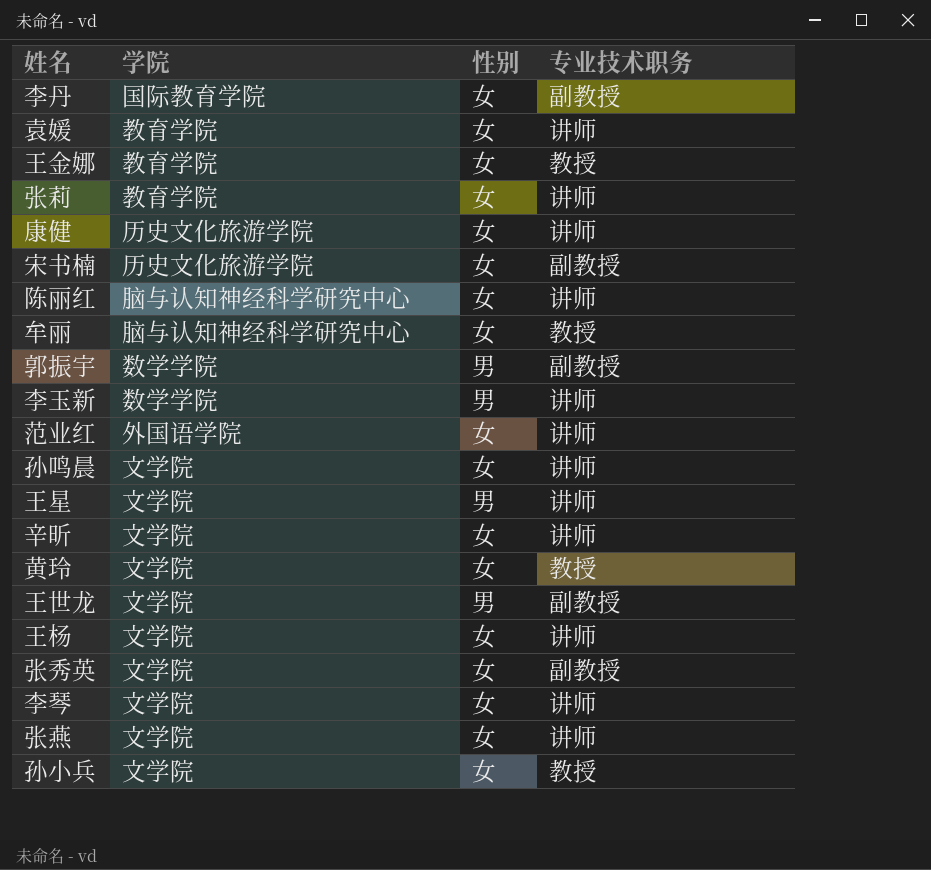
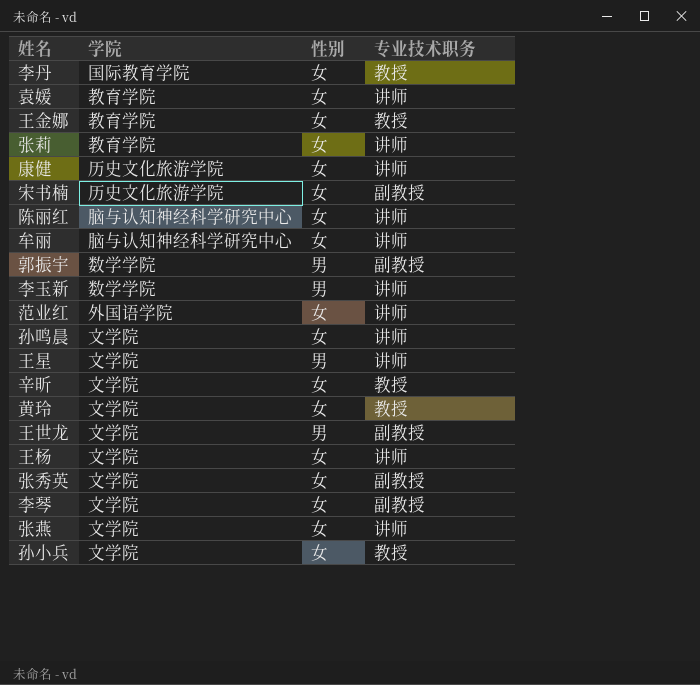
李丹 | 专业技术职务: 副教授 -> 教授
牟丽 | 专业技术职务: 教授 -> 讲师
辛昕 | 专业技术职务: 讲师 -> 教授
李琴 | 专业技术职务: 讲师 -> 副教授

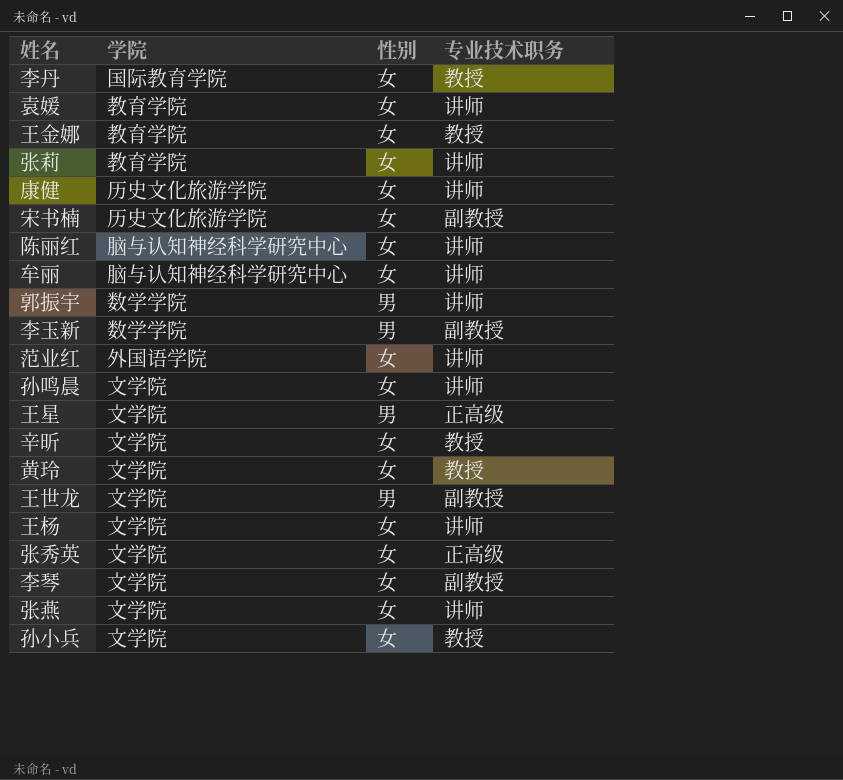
郭振宇 | 专业技术职务: 副教授 -> 讲师
李玉新 | 专业技术职务: 讲师 -> 副教授
王星 | 专业技术职务: 讲师 -> 正高级
张秀英 | 专业技术职务: 副教授 -> 正高级

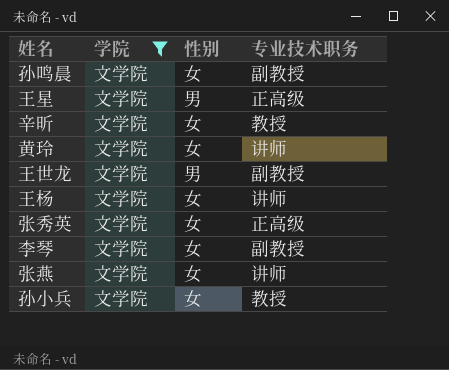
filter: none -> 学院 = 文学院
孙鸣晨 | 专业技术职务: 讲师 -> 副教授
黄玲 | 专业技术职务: 教授 -> 讲师

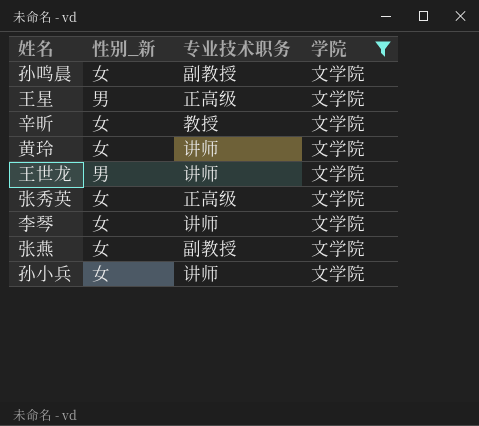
column name: 性别 -> 性别_新
column 学院 | position: 2 -> 4
row 王杨: 文学院 | 女 | 讲师 -> none
王世龙 | 专业技术职务: 副教授 -> 讲师
李琴 | 专业技术职务: 副教授 -> 讲师
张燕 | 专业技术职务: 讲师 -> 副教授
孙小兵 | 专业技术职务: 教授 -> 讲师

